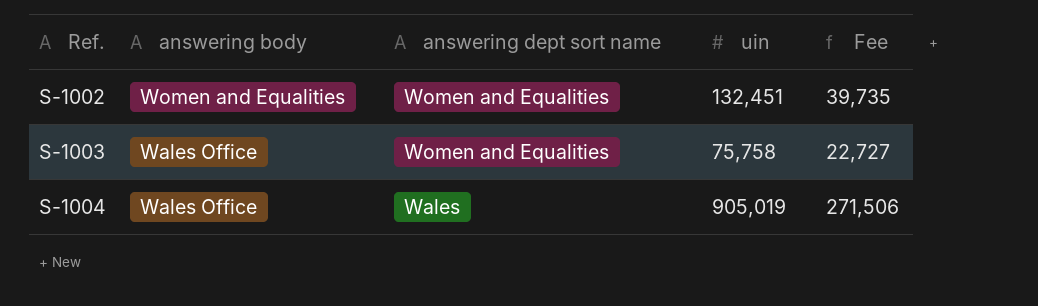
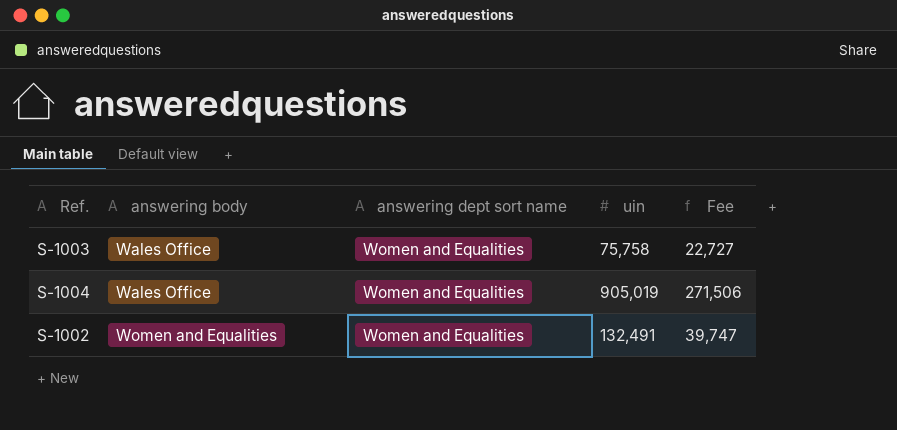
row order: Ref. ascending -> answering body ascending
S-1004 | answering dept sort name: Wales -> Women and Equalities
S-1002 | uin: 132,451 -> 132,491
S-1002 | Fee: 39,735 -> 39,747

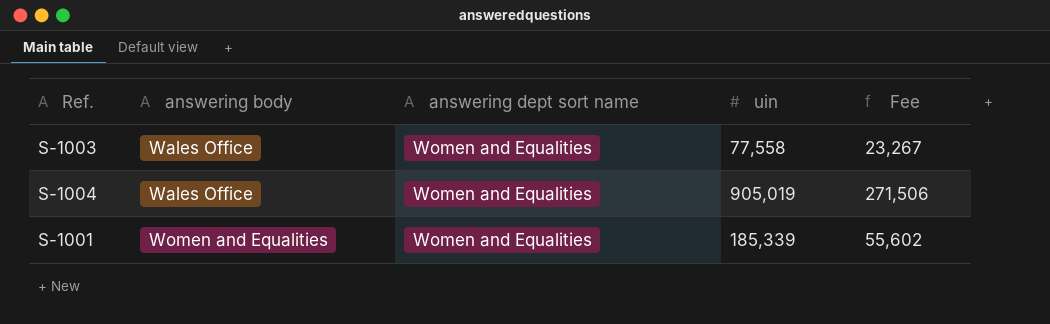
row S-1002: Women and Equalities | Women and Equalities | 132,491 | 39,747 -> none
S-1003 | uin: 75,758 -> 77,558
S-1003 | Fee: 22,727 -> 23,267
row S-1001: none -> Women and Equalities | Women and Equalities | 185,339 | 55,602

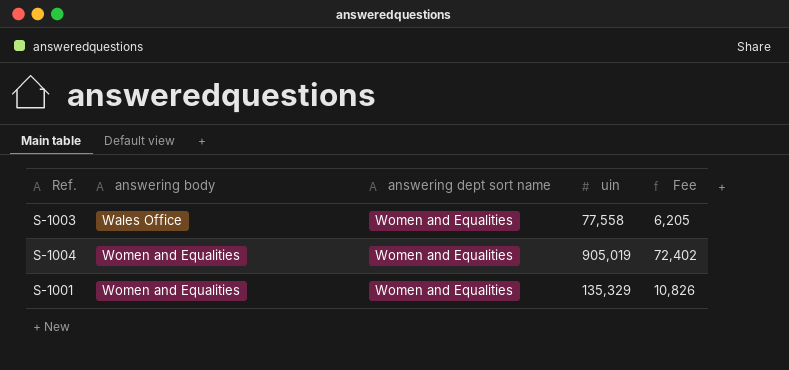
column Fee | formula: [uin] * 0.3 -> [uin] * 0.08
S-1004 | answering body: Wales Office -> Women and Equalities
S-1001 | uin: 185,339 -> 135,329

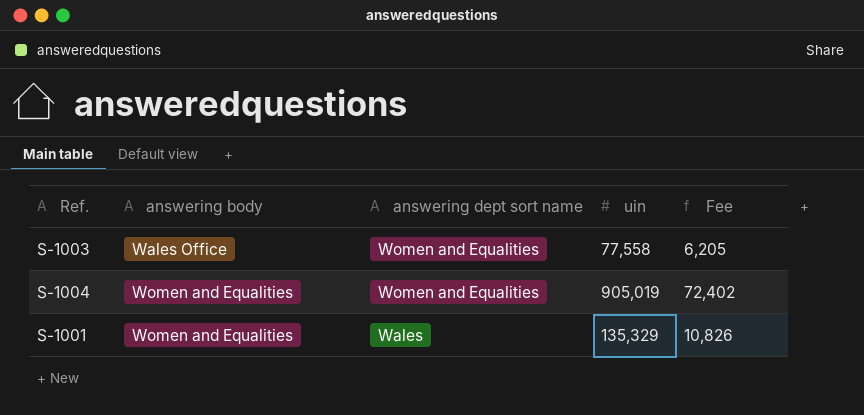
S-1001 | answering dept sort name: Women and Equalities -> Wales

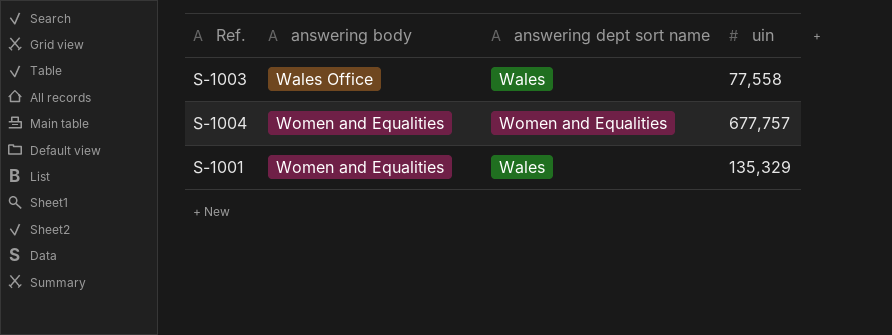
column Fee | formula: [uin] * 0.08 -> none
S-1003 | answering dept sort name: Women and Equalities -> Wales
S-1004 | uin: 905,019 -> 677,757

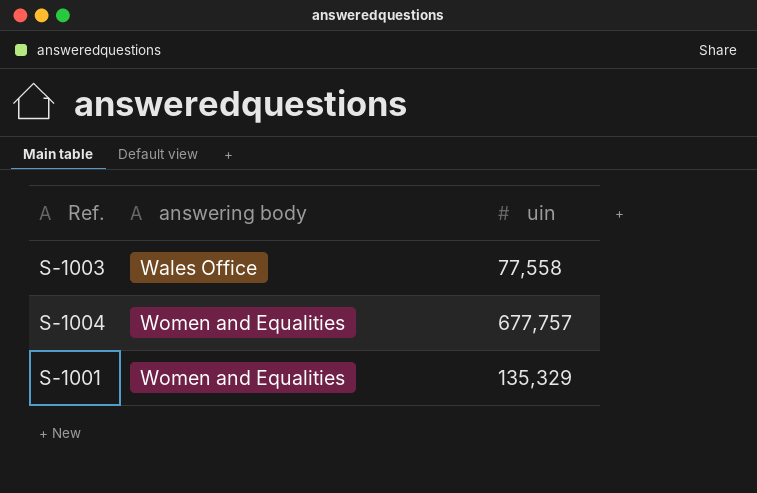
column answering dept sort name | position: 3 -> none

